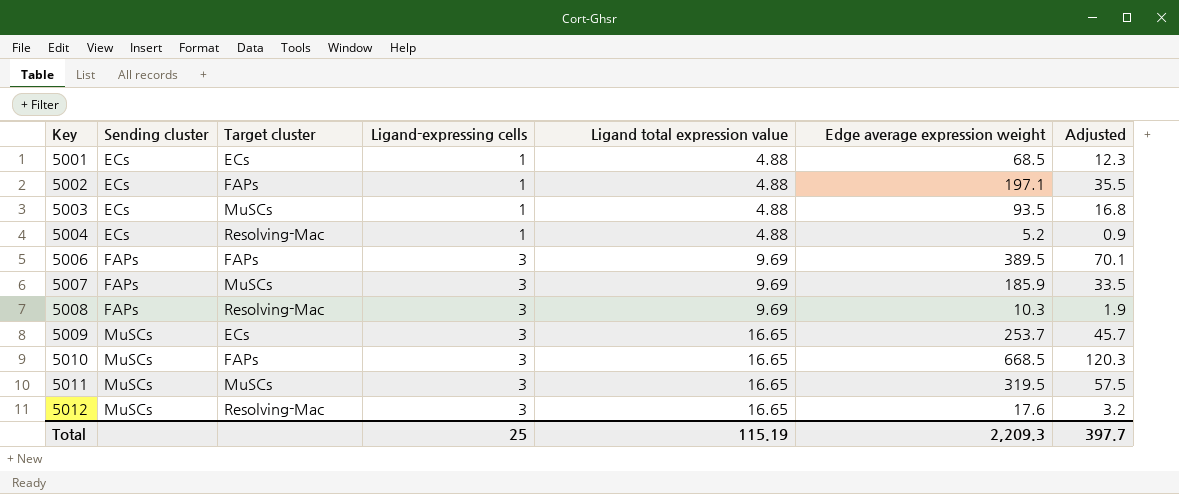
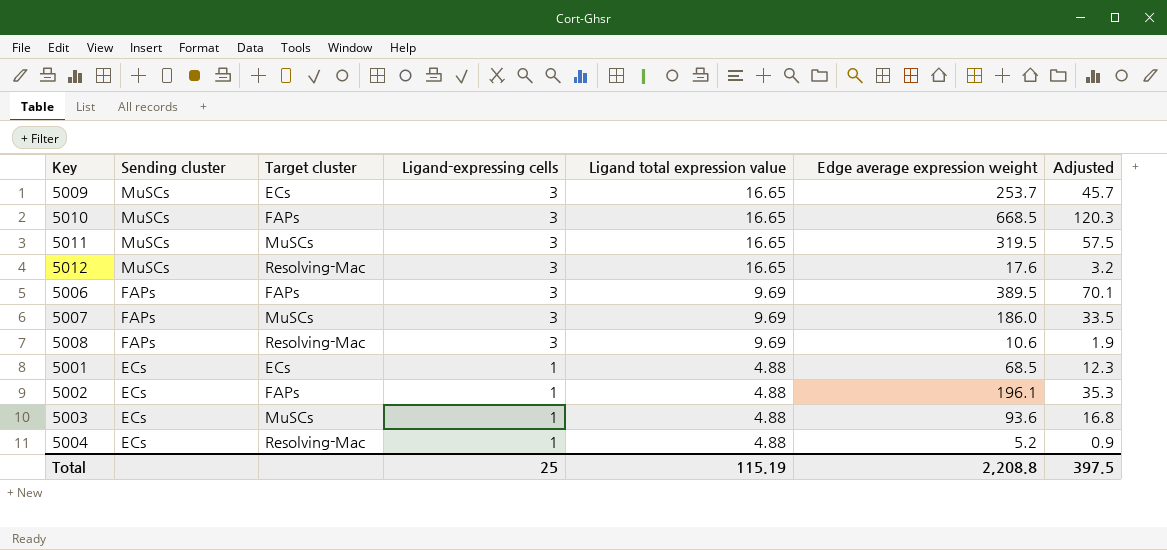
row order: Key ascending -> Sending cluster descending
5007 | Edge average expression weight: 185.9 -> 186.0
5008 | Edge average expression weight: 10.3 -> 10.6
5002 | Edge average expression weight: 197.1 -> 196.1
5002 | Adjusted: 35.5 -> 35.3
5003 | Edge average expression weight: 93.5 -> 93.6
Total | Edge average expression weight: 2,209.3 -> 2,208.8
Total | Adjusted: 397.7 -> 397.5

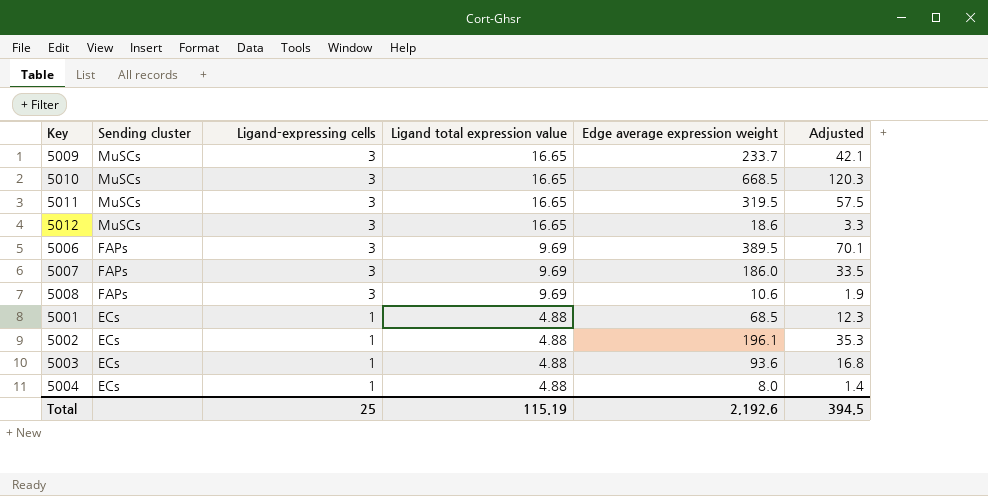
column Target cluster | position: 3 -> none
5009 | Edge average expression weight: 253.7 -> 233.7
5009 | Adjusted: 45.7 -> 42.1
5012 | Edge average expression weight: 17.6 -> 18.6
5012 | Adjusted: 3.2 -> 3.3
5004 | Edge average expression weight: 5.2 -> 8.0
5004 | Adjusted: 0.9 -> 1.4
Total | Edge average expression weight: 2,208.8 -> 2,192.6
Total | Adjusted: 397.5 -> 394.5

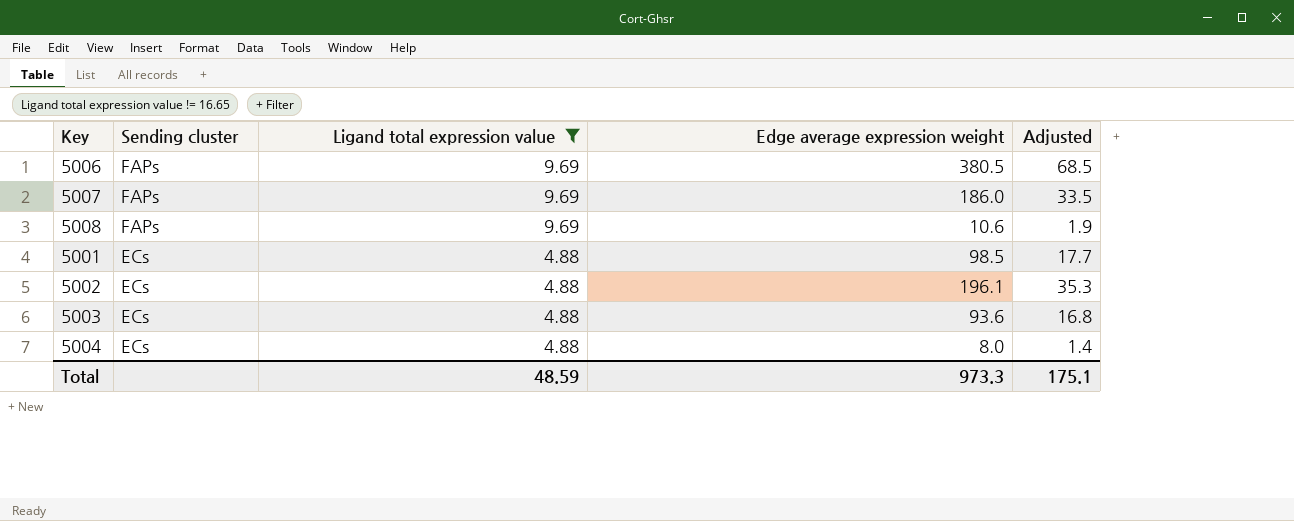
filter: none -> Ligand total expression value != 16.65
column Ligand-expressing cells | position: 3 -> none
5006 | Edge average expression weight: 389.5 -> 380.5
5006 | Adjusted: 70.1 -> 68.5
5001 | Edge average expression weight: 68.5 -> 98.5
5001 | Adjusted: 12.3 -> 17.7
Total | Ligand total expression value: 115.19 -> 48.59
Total | Edge average expression weight: 2,192.6 -> 973.3
Total | Adjusted: 394.5 -> 175.1

